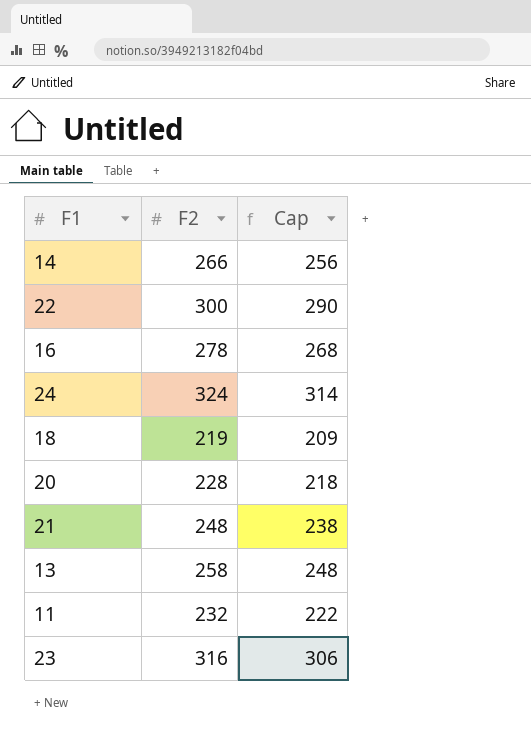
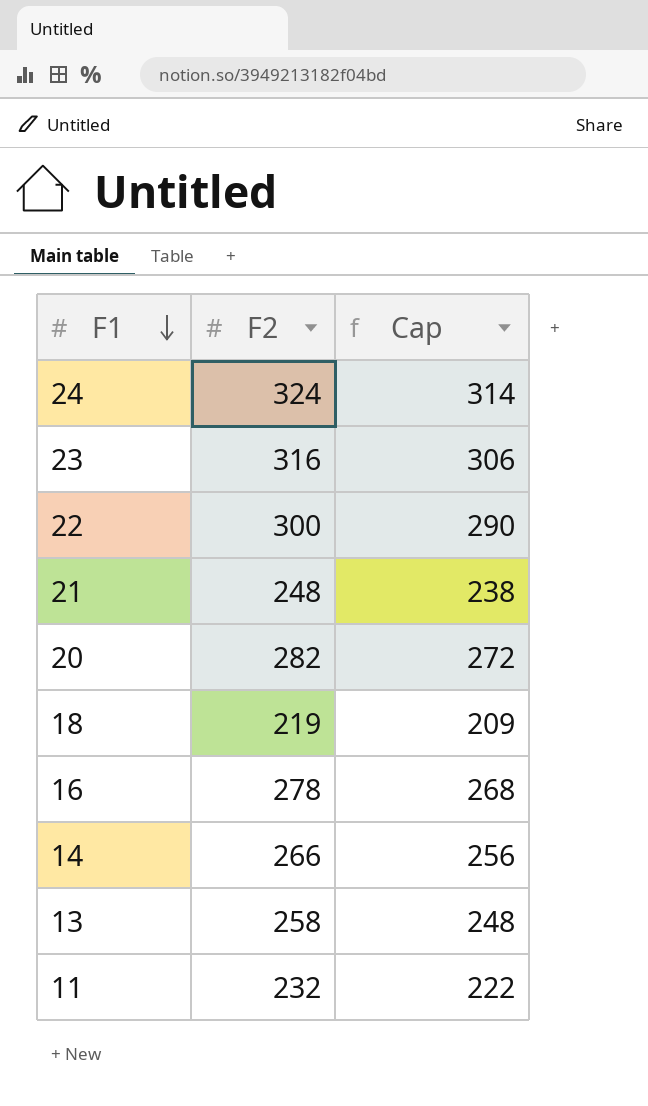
row order: none -> F1 descending
20 | F2: 228 -> 282
20 | Cap: 218 -> 272

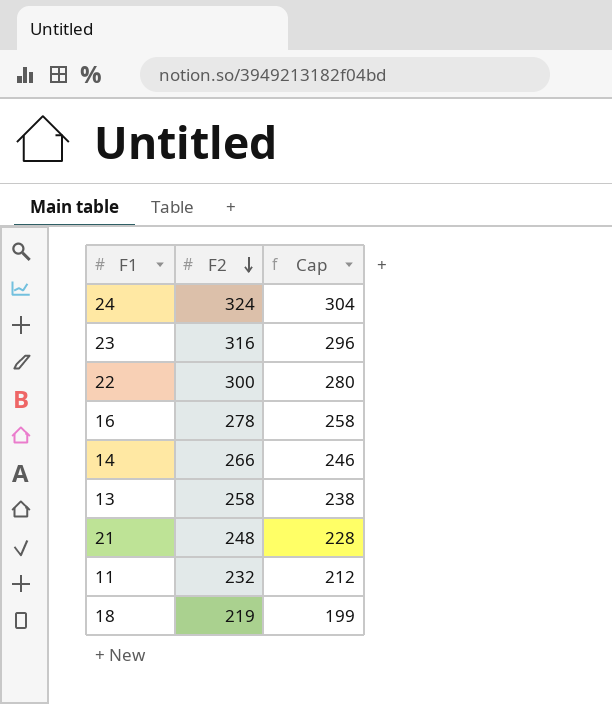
row order: F1 descending -> F2 descending
column Cap | formula: [F2] - 10 -> [F2] - 20
row 20: 282 | 272 -> none

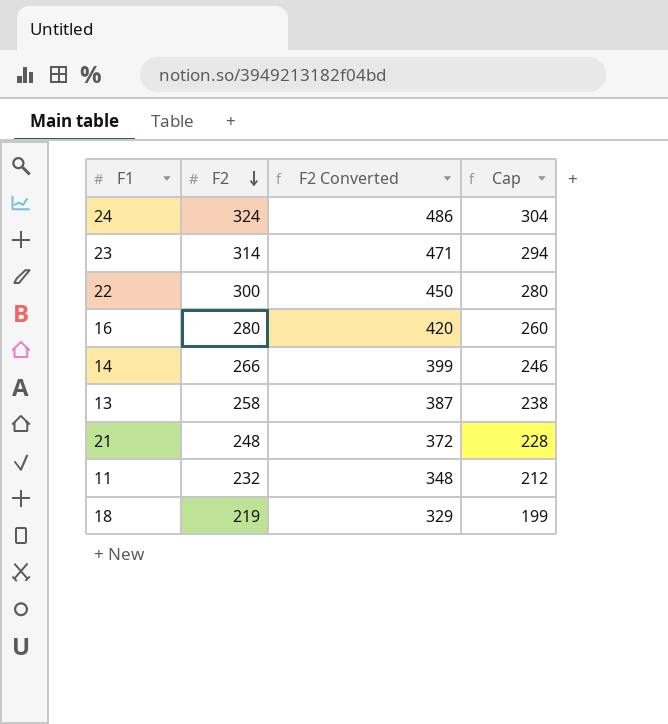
column F2 Converted | formula: none -> [F2] * 1.5
23 | F2: 316 -> 314
23 | Cap: 296 -> 294
16 | F2: 278 -> 280
16 | Cap: 258 -> 260

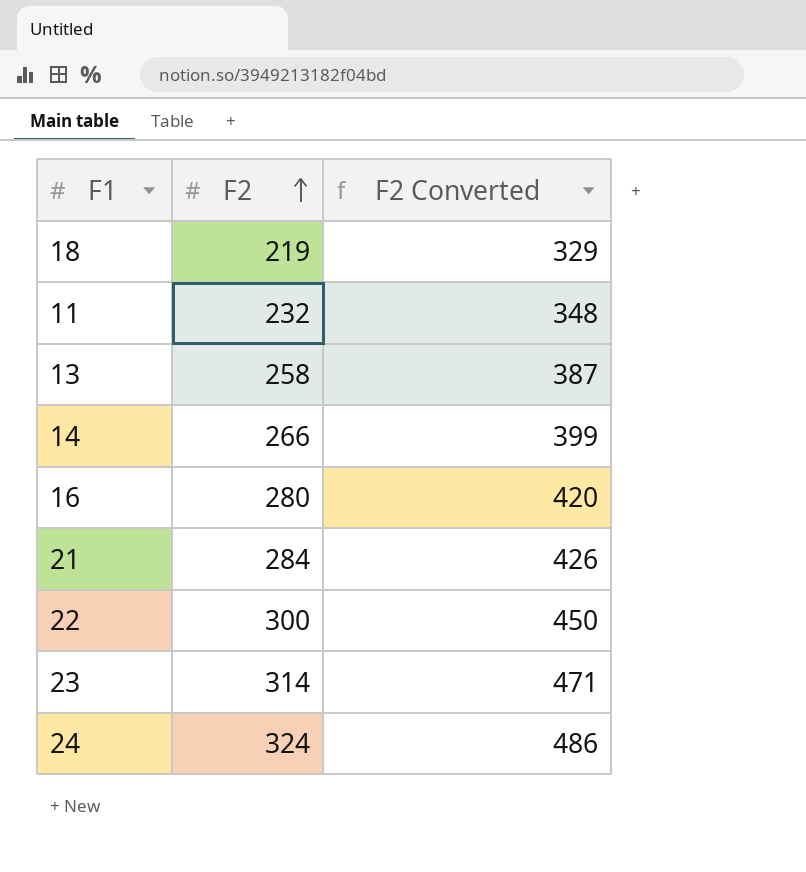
row order: F2 descending -> F2 ascending
column Cap | formula: [F2] - 20 -> none
21 | F2: 248 -> 284
21 | F2 Converted: 372 -> 426

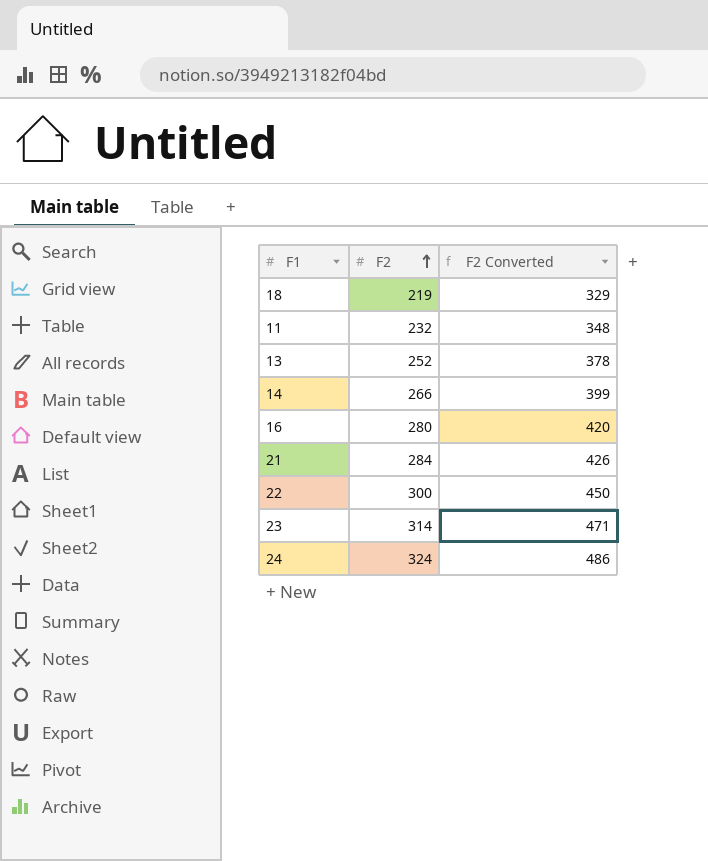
13 | F2: 258 -> 252
13 | F2 Converted: 387 -> 378

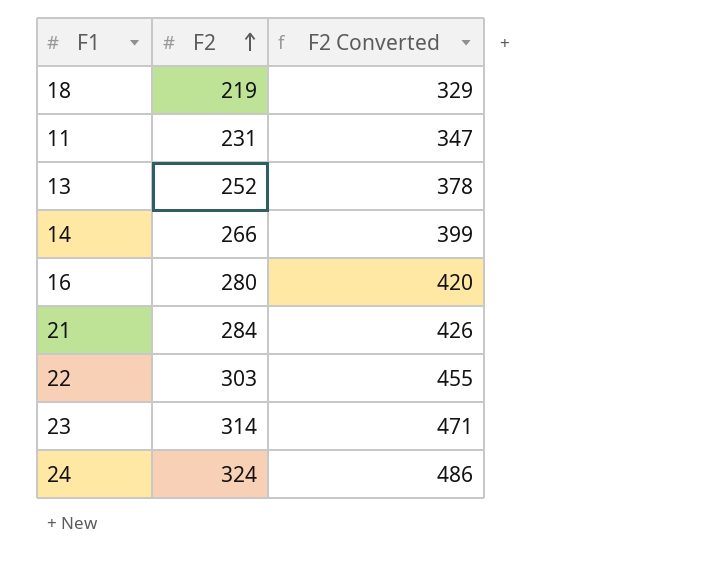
11 | F2: 232 -> 231
11 | F2 Converted: 348 -> 347
22 | F2: 300 -> 303
22 | F2 Converted: 450 -> 455

